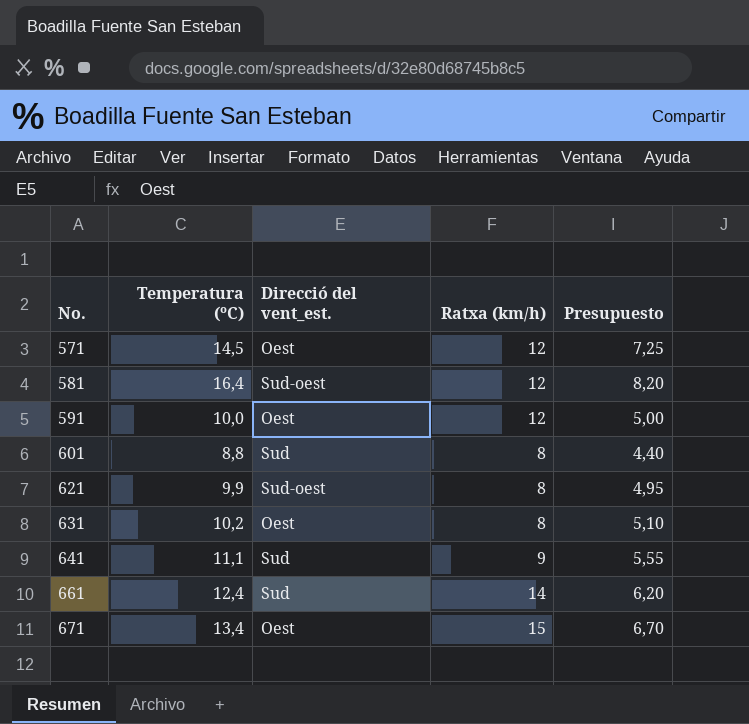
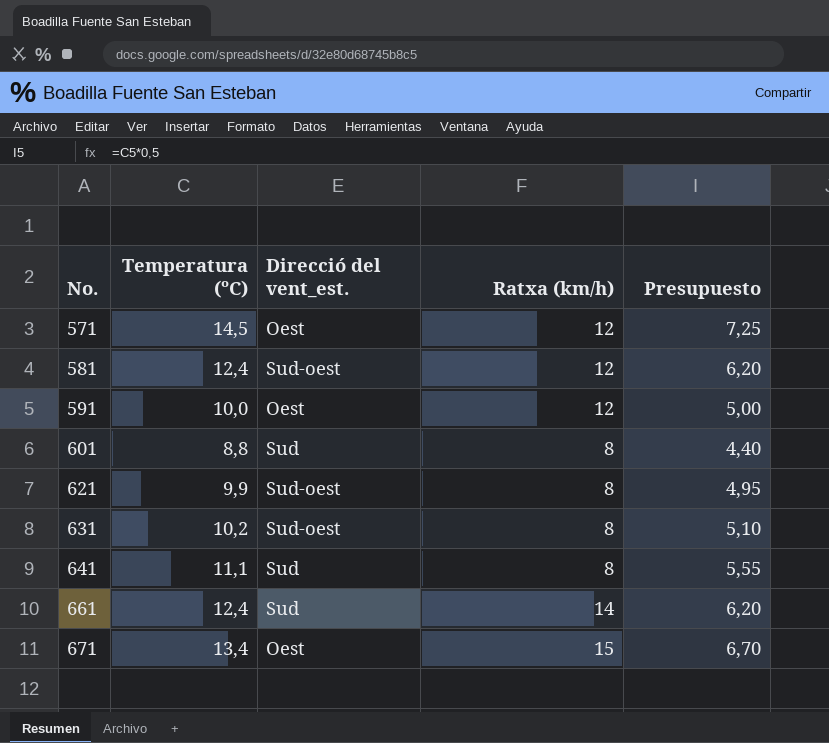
581 | Temperatura (ºC): 16,4 -> 12,4
581 | Presupuesto: 8,20 -> 6,20
631 | Direcció del vent_est.: Oest -> Sud-oest
641 | Ratxa (km/h): 9 -> 8

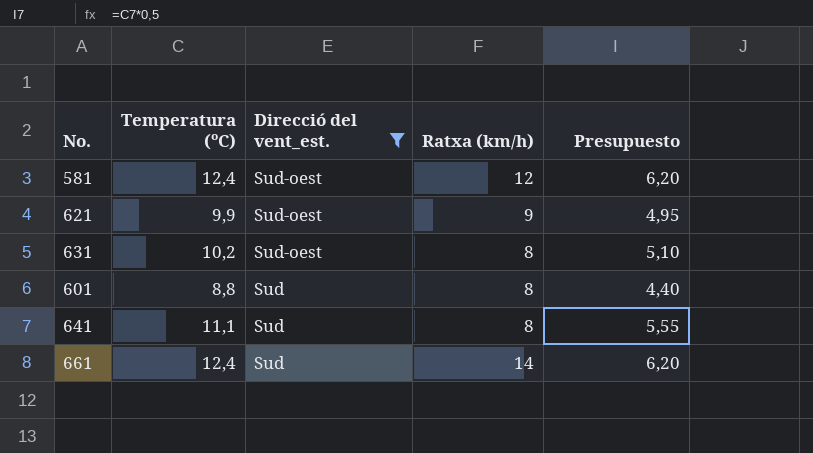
filter: none -> Direcció del vent_est. != Oest
row order: No. ascending -> Direcció del vent_est. descending
621 | Ratxa (km/h): 8 -> 9

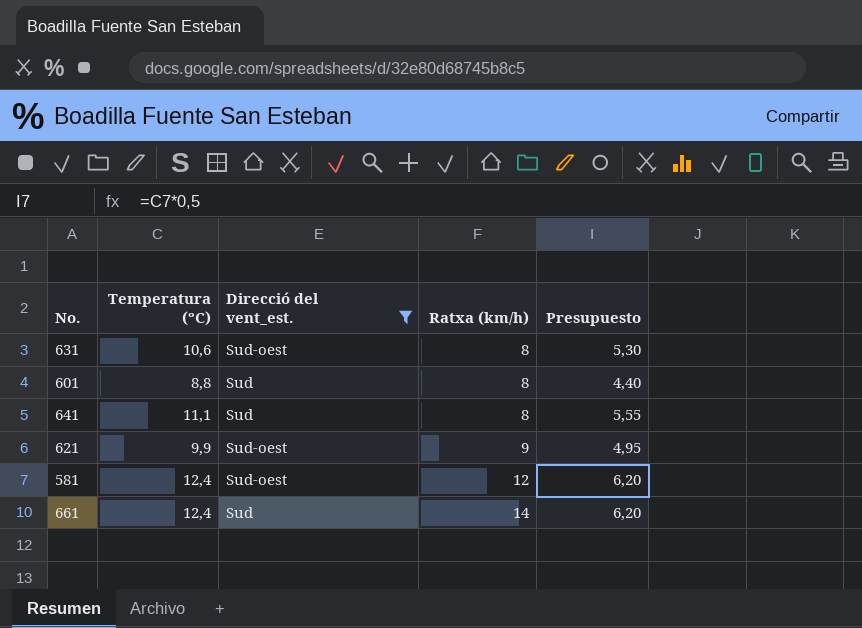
row order: Direcció del vent_est. descending -> Ratxa (km/h) ascending
631 | Temperatura (ºC): 10,2 -> 10,6
631 | Presupuesto: 5,10 -> 5,30

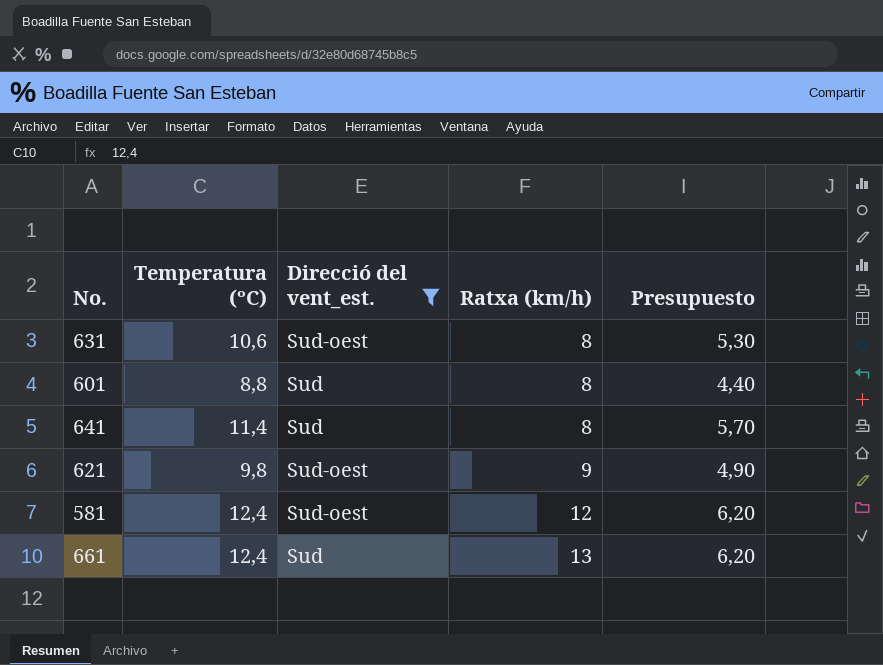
641 | Temperatura (ºC): 11,1 -> 11,4
641 | Presupuesto: 5,55 -> 5,70
621 | Temperatura (ºC): 9,9 -> 9,8
621 | Presupuesto: 4,95 -> 4,90
661 | Ratxa (km/h): 14 -> 13

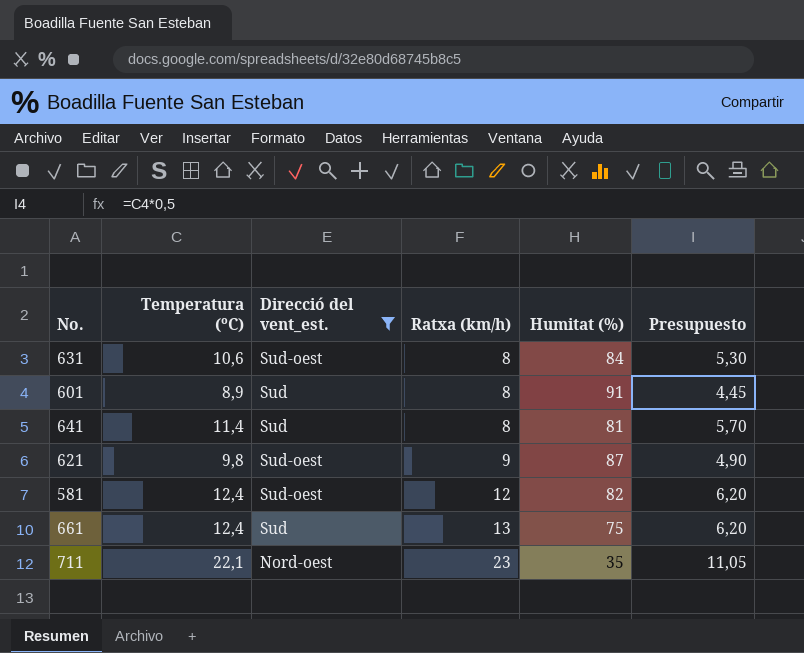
column Humitat (%) | position: none -> 5
601 | Temperatura (ºC): 8,8 -> 8,9
601 | Presupuesto: 4,40 -> 4,45
row 711: none -> 22,1 | Nord-oest | 23 | 35 | 11,05

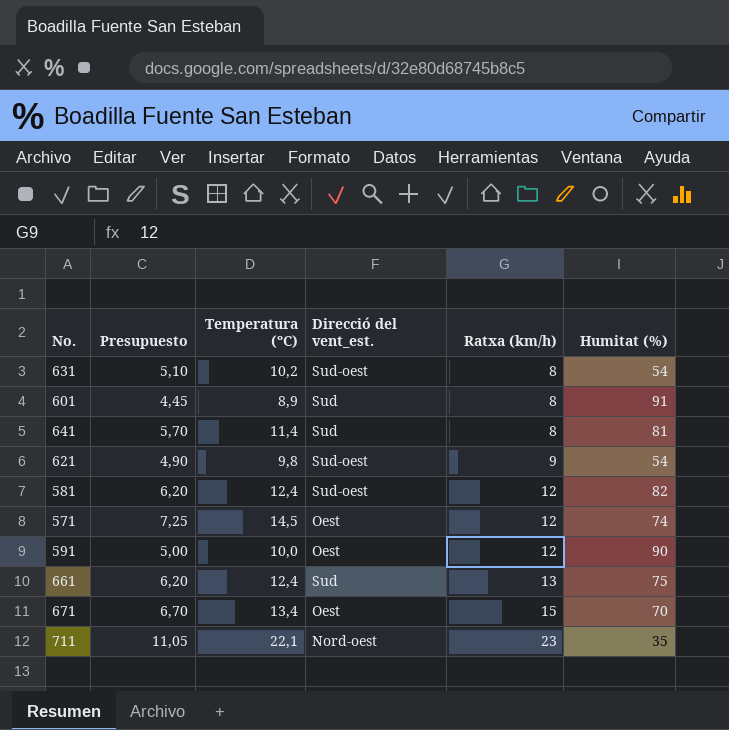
filter: Direcció del vent_est. != Oest -> none
column Presupuesto | position: 6 -> 2
631 | Presupuesto: 5,30 -> 5,10
631 | Temperatura (ºC): 10,6 -> 10,2
631 | Humitat (%): 84 -> 54
621 | Humitat (%): 87 -> 54

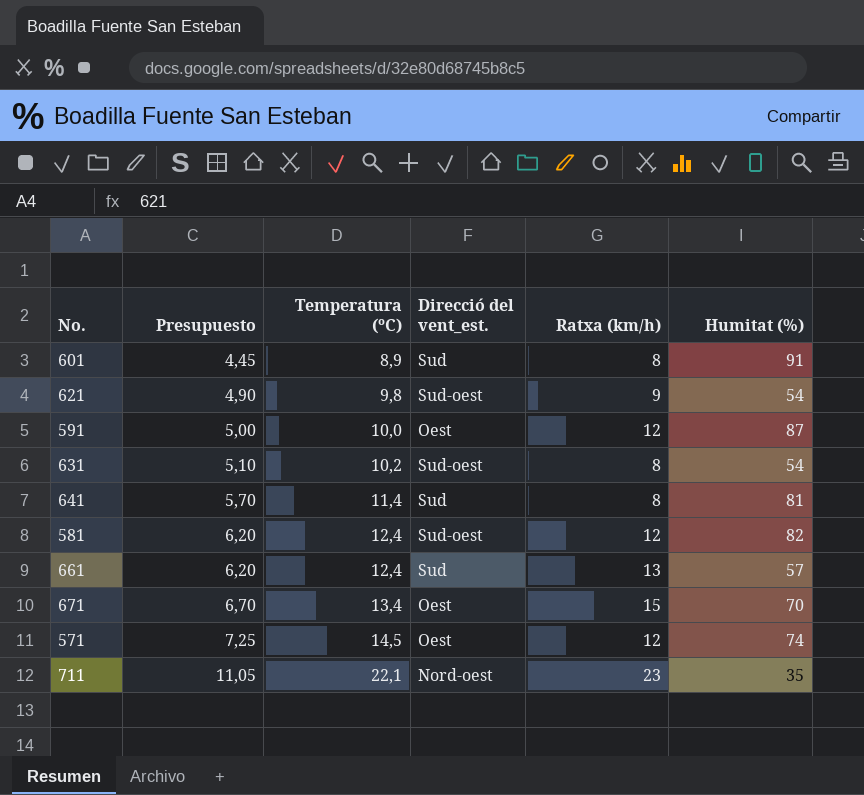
row order: Ratxa (km/h) ascending -> Presupuesto ascending
591 | Humitat (%): 90 -> 87
661 | Humitat (%): 75 -> 57

